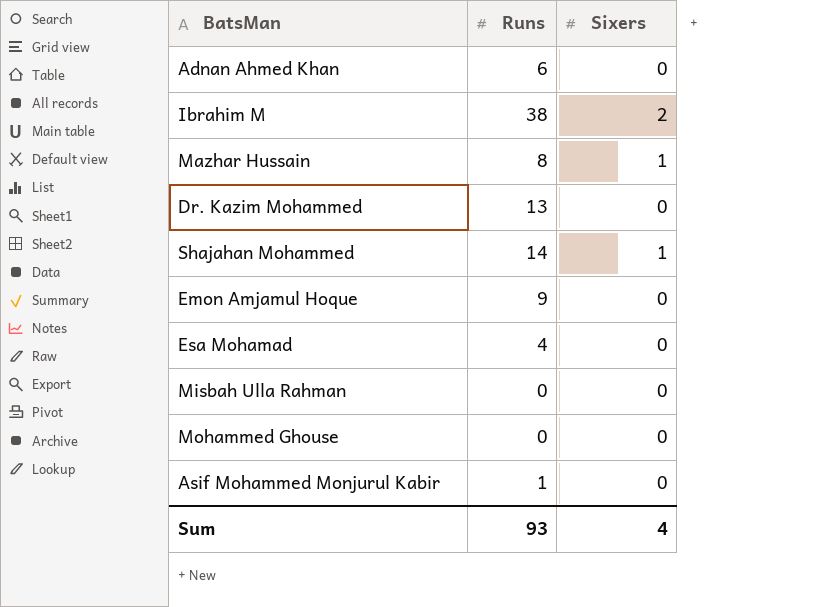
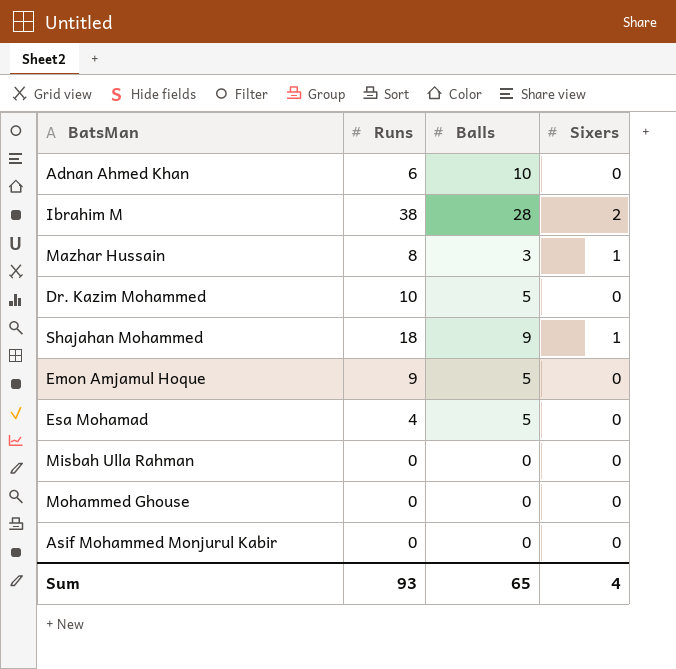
column Balls | position: none -> 3
Dr. Kazim Mohammed | Runs: 13 -> 10
Shajahan Mohammed | Runs: 14 -> 18
Asif Mohammed Monjurul Kabir | Runs: 1 -> 0

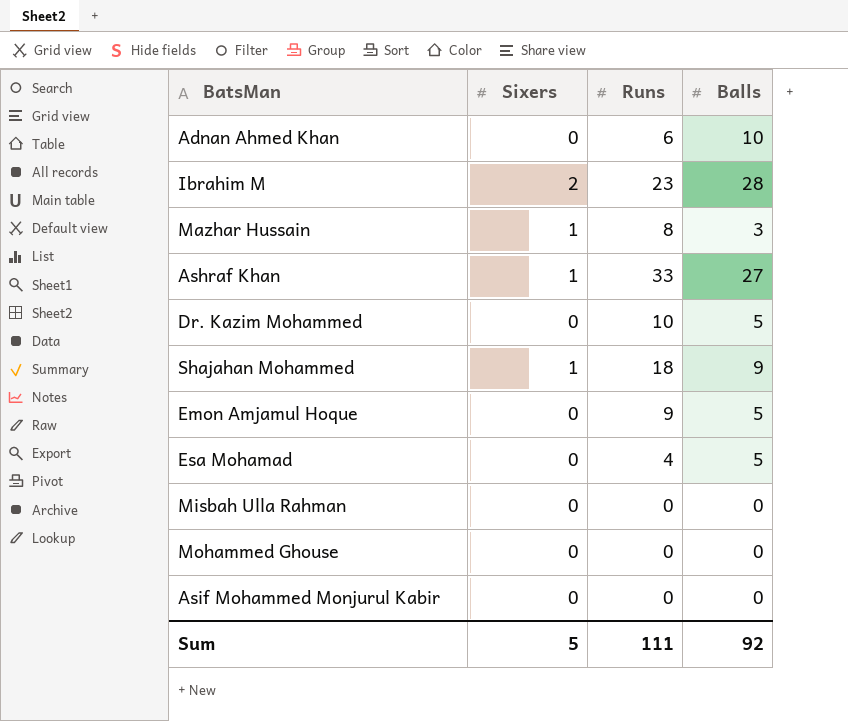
column Sixers | position: 4 -> 2
Ibrahim M | Runs: 38 -> 23
row Ashraf Khan: none -> 1 | 33 | 27
Sum | Sixers: 4 -> 5
Sum | Runs: 93 -> 111
Sum | Balls: 65 -> 92

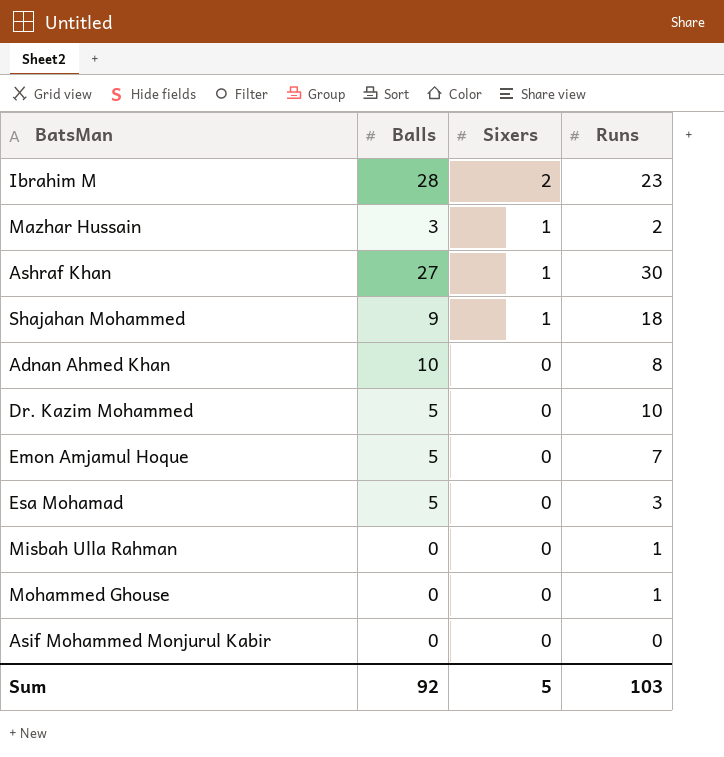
row order: none -> Sixers descending
column Balls | position: 4 -> 2
Mazhar Hussain | Runs: 8 -> 2
Ashraf Khan | Runs: 33 -> 30
Adnan Ahmed Khan | Runs: 6 -> 8
Emon Amjamul Hoque | Runs: 9 -> 7
Esa Mohamad | Runs: 4 -> 3
Misbah Ulla Rahman | Runs: 0 -> 1
Mohammed Ghouse | Runs: 0 -> 1
Sum | Runs: 111 -> 103

